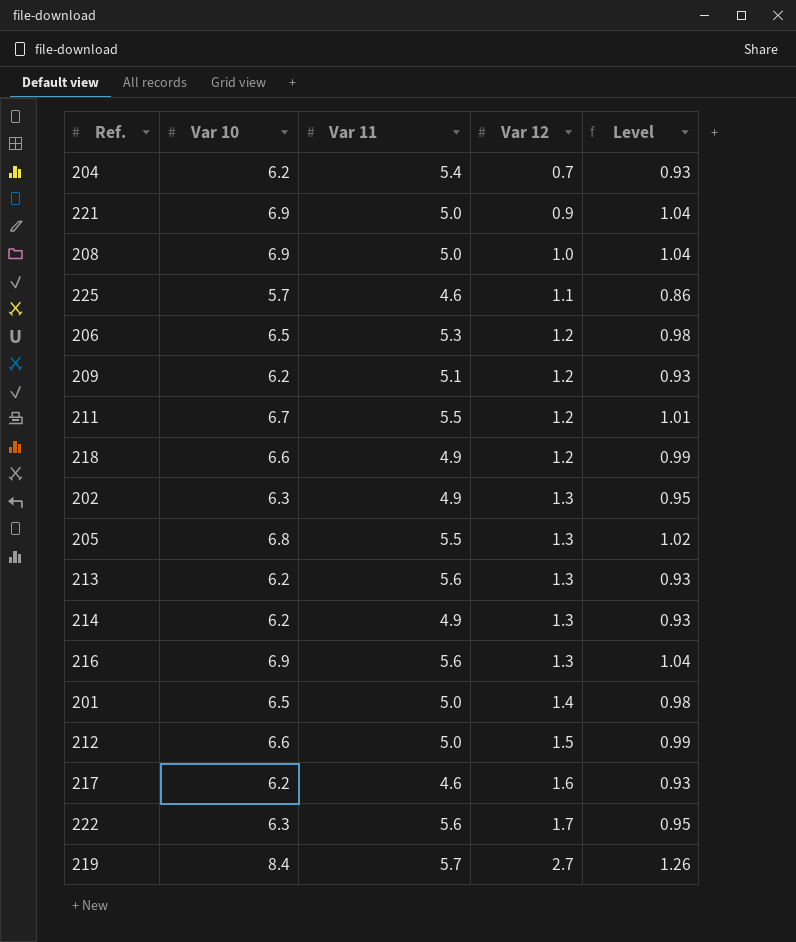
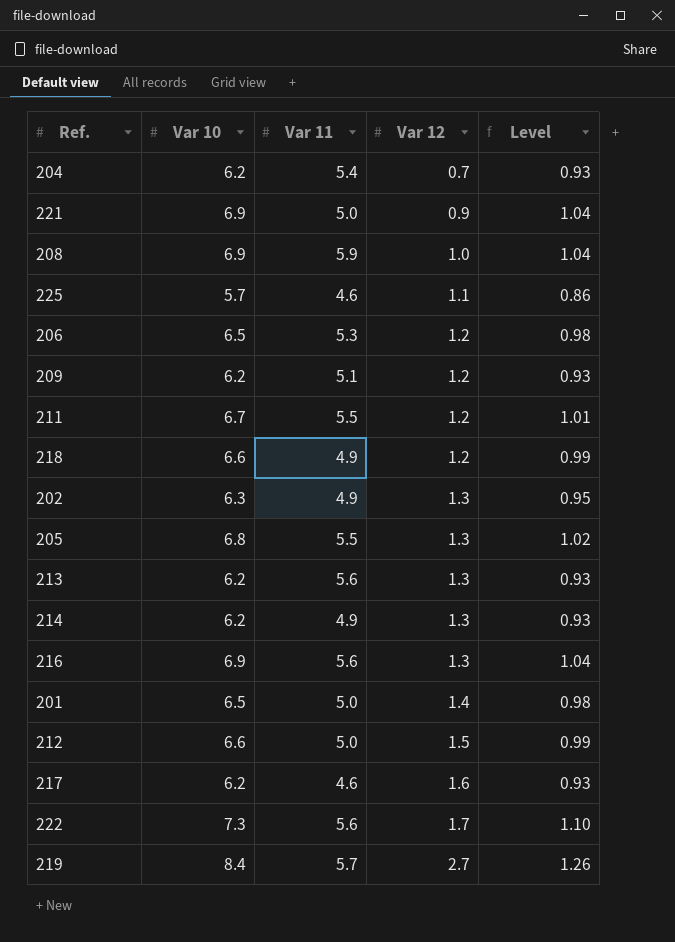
208 | Var 11: 5.0 -> 5.9
222 | Var 10: 6.3 -> 7.3
222 | Level: 0.95 -> 1.10

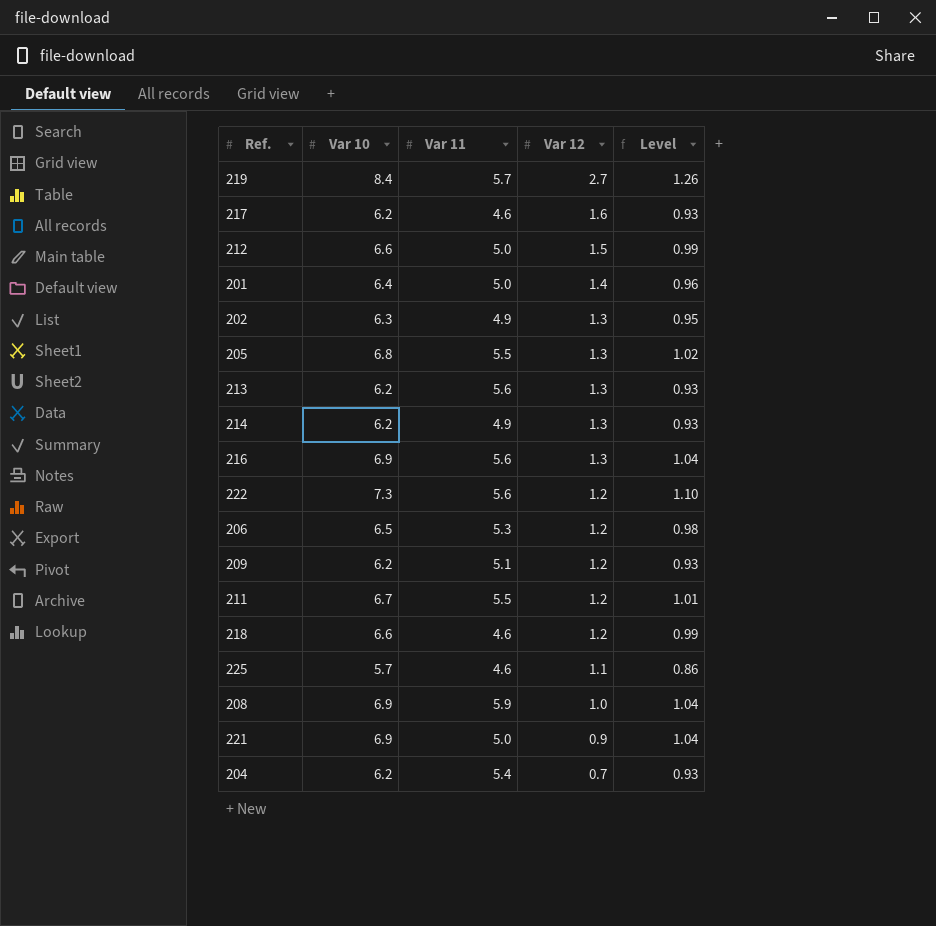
row order: Var 12 ascending -> Var 12 descending
201 | Var 10: 6.5 -> 6.4
201 | Level: 0.98 -> 0.96
222 | Var 12: 1.7 -> 1.2
218 | Var 11: 4.9 -> 4.6

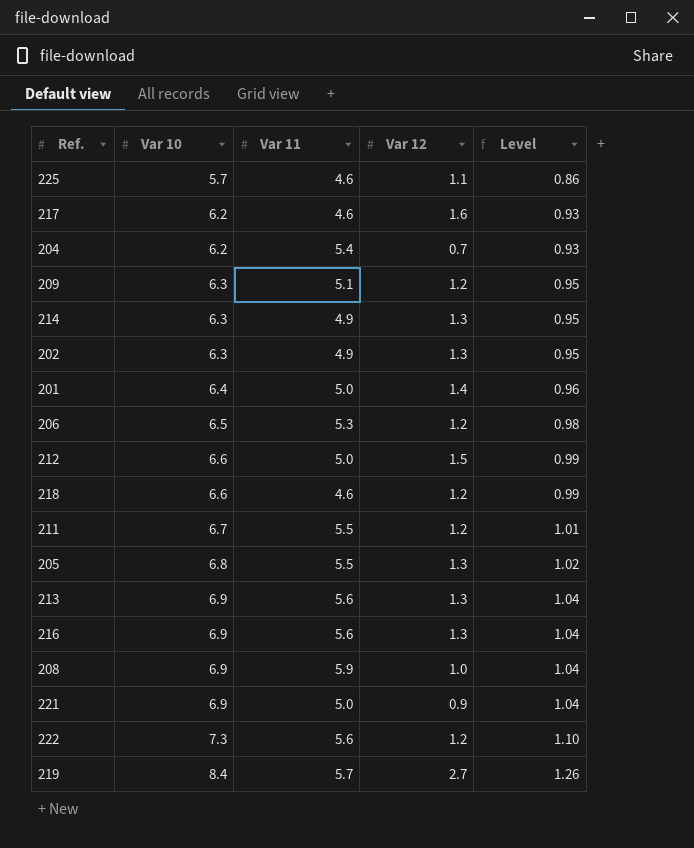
row order: Var 12 descending -> Var 10 ascending
209 | Var 10: 6.2 -> 6.3
209 | Level: 0.93 -> 0.95
214 | Var 10: 6.2 -> 6.3
214 | Level: 0.93 -> 0.95
213 | Var 10: 6.2 -> 6.9
213 | Level: 0.93 -> 1.04

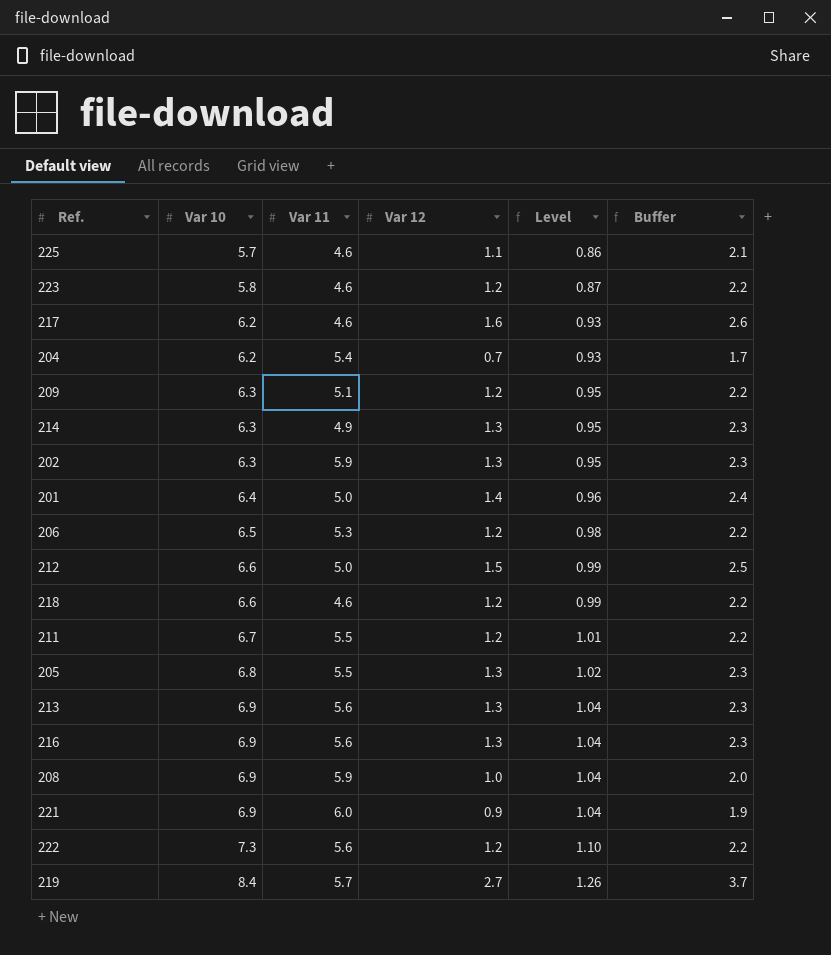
column Buffer | formula: none -> [Var 12] + 1
row 223: none -> 5.8 | 4.6 | 1.2 | 0.87 | 2.2
202 | Var 11: 4.9 -> 5.9
221 | Var 11: 5.0 -> 6.0

